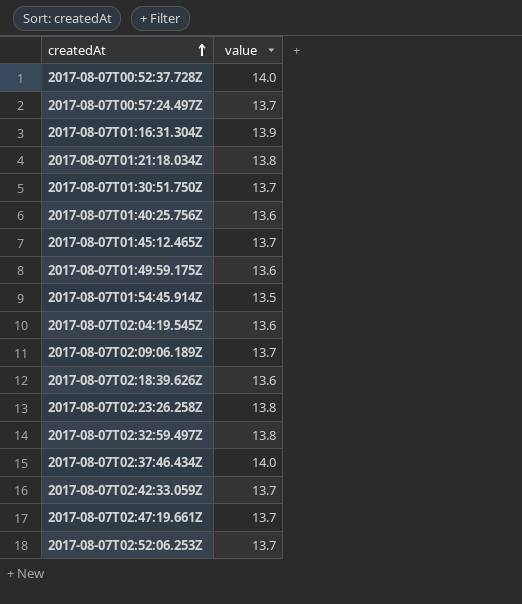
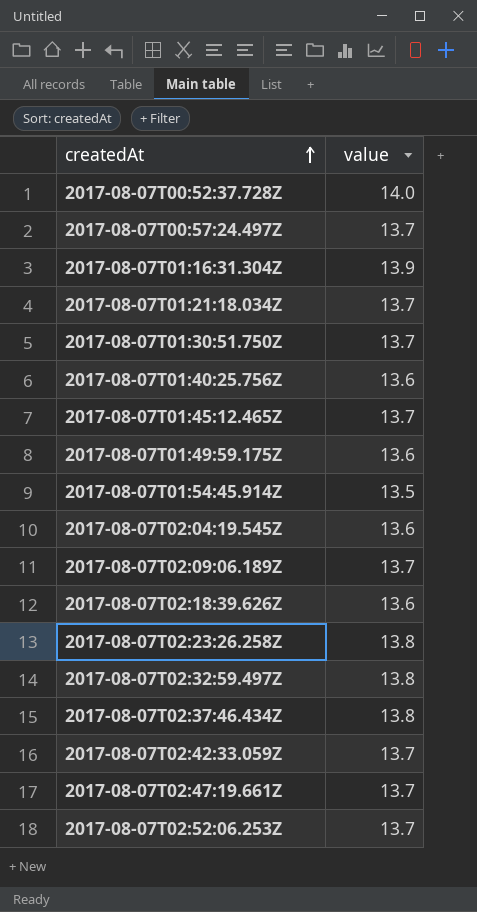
2017-08-07T01:21:18.034Z | value: 13.8 -> 13.7
2017-08-07T02:37:46.434Z | value: 14.0 -> 13.8

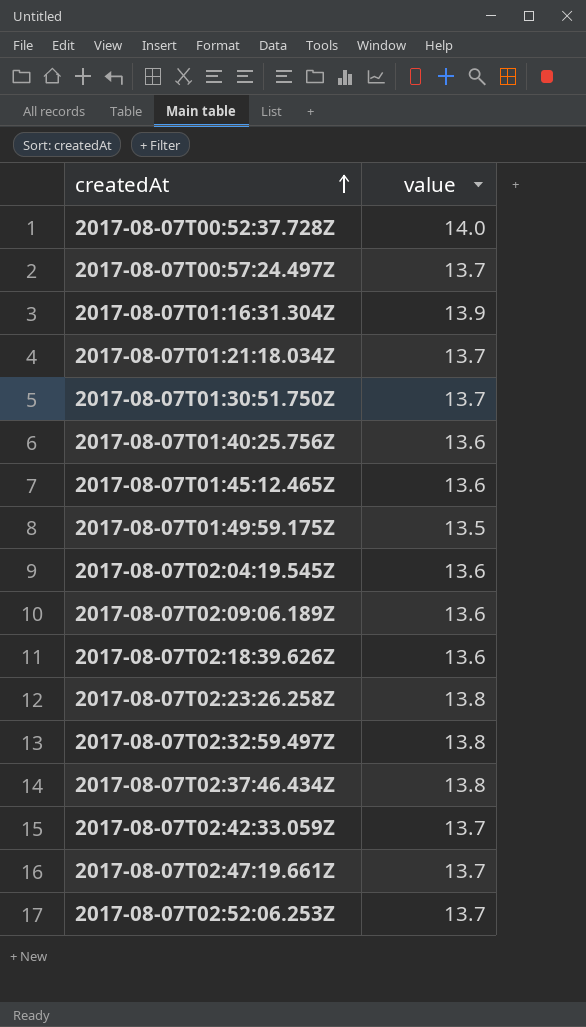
row 2017-08-07T01:54:45.914Z: 13.5 -> none
2017-08-07T01:45:12.465Z | value: 13.7 -> 13.6
2017-08-07T01:49:59.175Z | value: 13.6 -> 13.5
2017-08-07T02:09:06.189Z | value: 13.7 -> 13.6

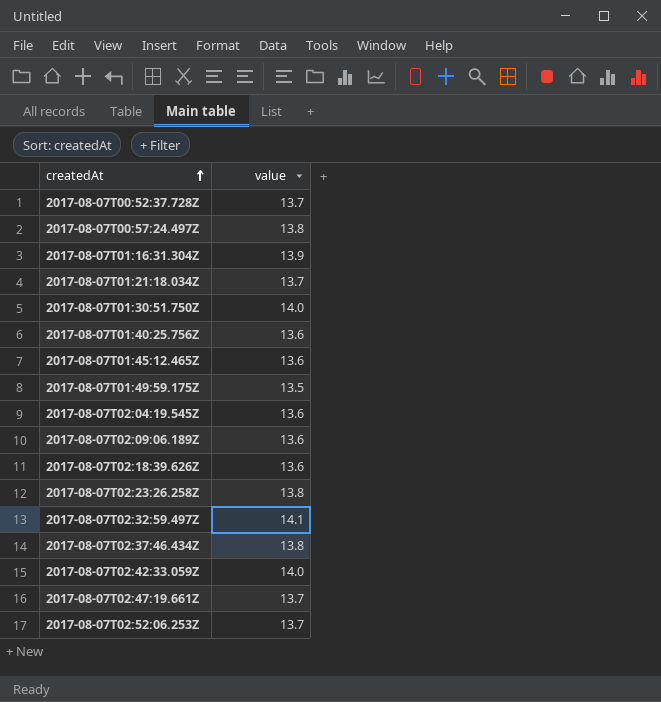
2017-08-07T00:52:37.728Z | value: 14.0 -> 13.7
2017-08-07T00:57:24.497Z | value: 13.7 -> 13.8
2017-08-07T01:30:51.750Z | value: 13.7 -> 14.0
2017-08-07T02:32:59.497Z | value: 13.8 -> 14.1
2017-08-07T02:42:33.059Z | value: 13.7 -> 14.0

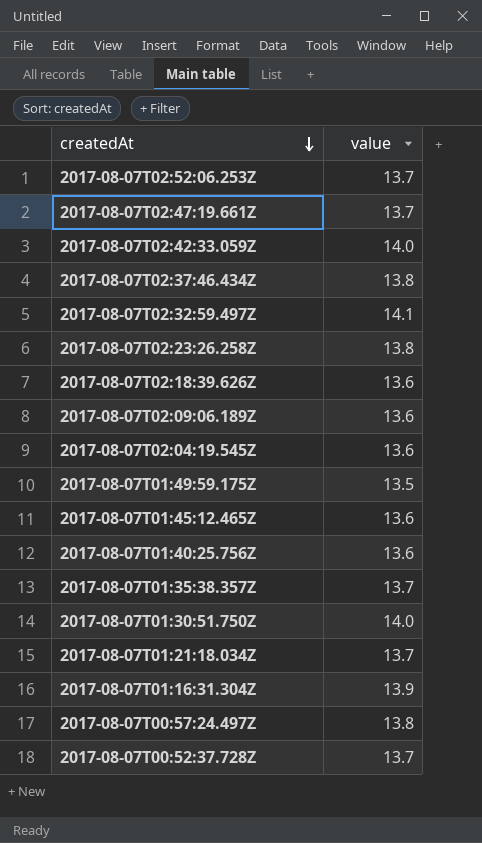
row order: createdAt ascending -> createdAt descending
row 2017-08-07T01:35:38.357Z: none -> 13.7

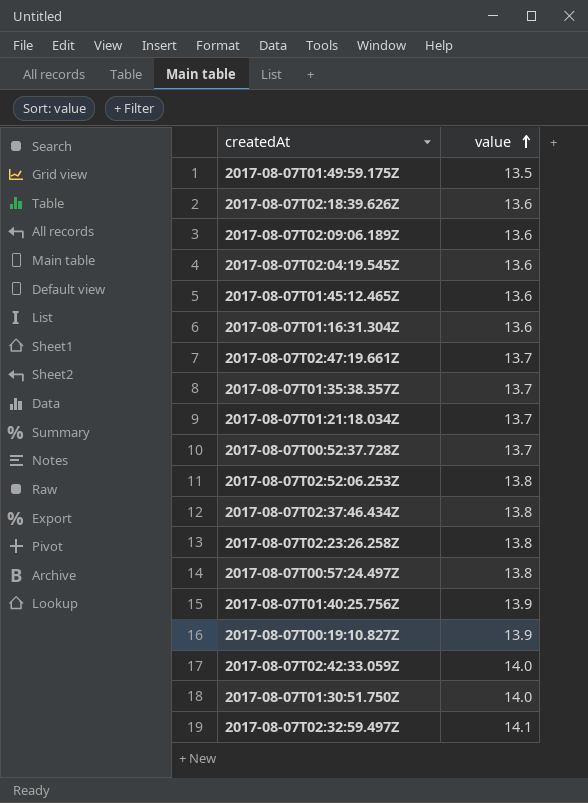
row order: createdAt descending -> value ascending
2017-08-07T01:16:31.304Z | value: 13.9 -> 13.6
2017-08-07T02:52:06.253Z | value: 13.7 -> 13.8
2017-08-07T01:40:25.756Z | value: 13.6 -> 13.9
row 2017-08-07T00:19:10.827Z: none -> 13.9

